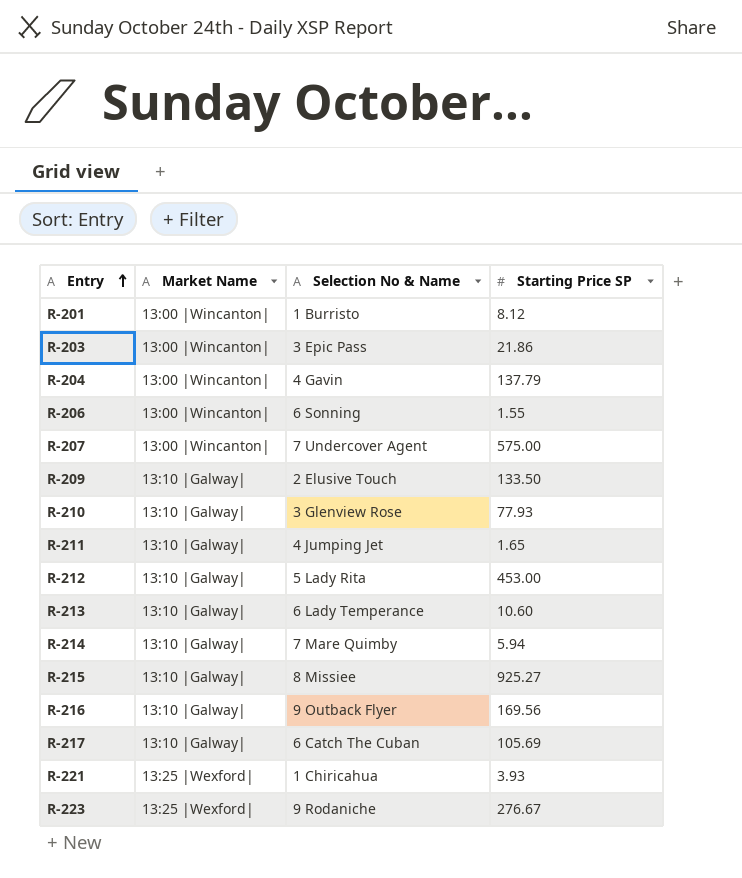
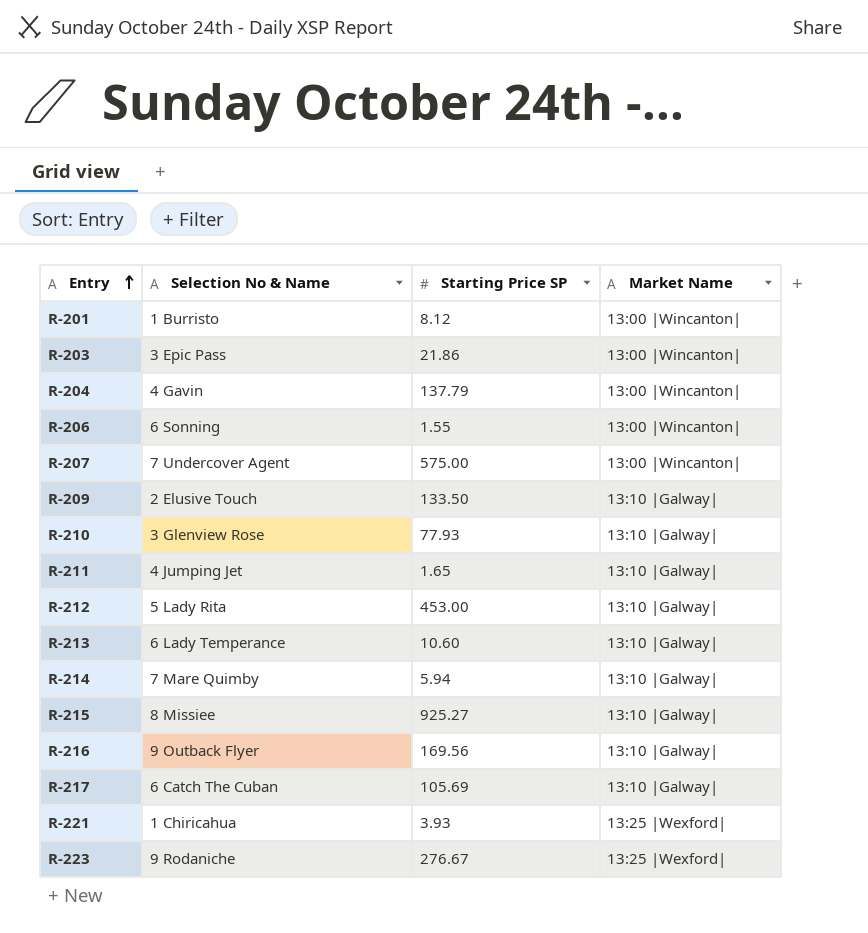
column Market Name | position: 2 -> 4

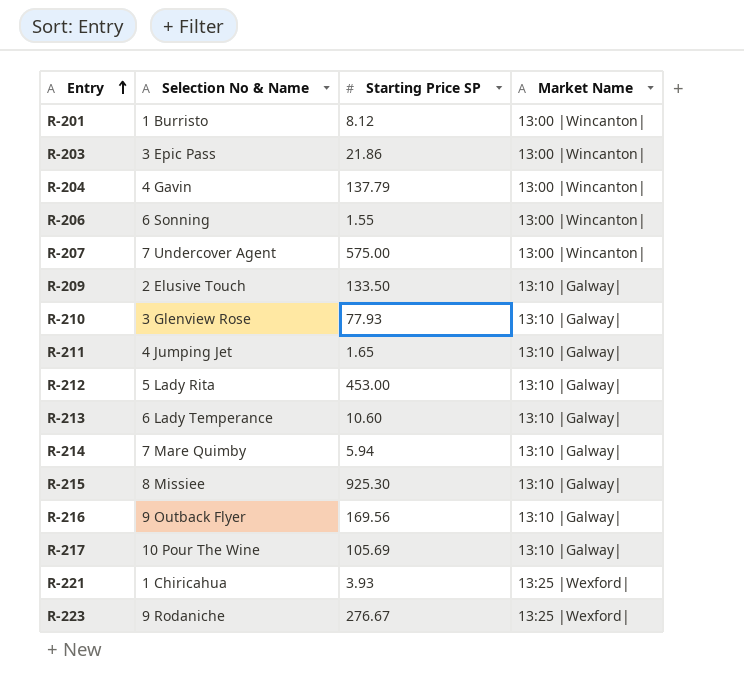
R-215 | Starting Price SP: 925.27 -> 925.30
R-217 | Selection No & Name: 6 Catch The Cuban -> 10 Pour The Wine

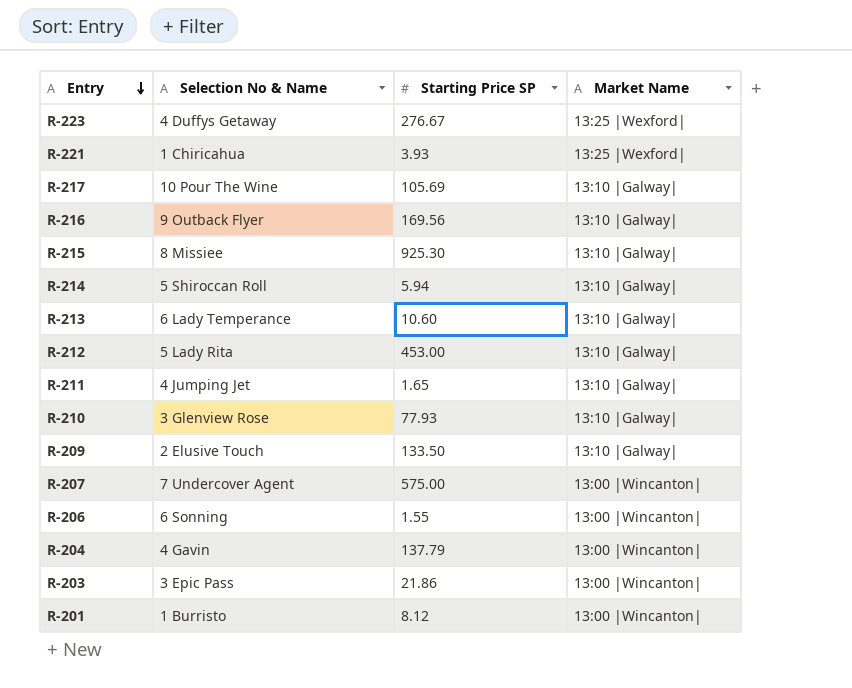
row order: Entry ascending -> Entry descending
R-223 | Selection No & Name: 9 Rodaniche -> 4 Duffys Getaway
R-214 | Selection No & Name: 7 Mare Quimby -> 5 Shiroccan Roll

